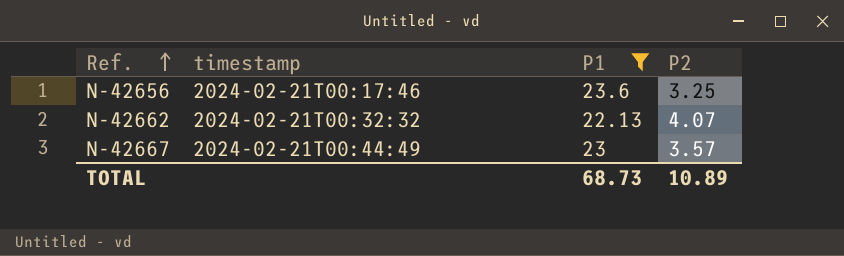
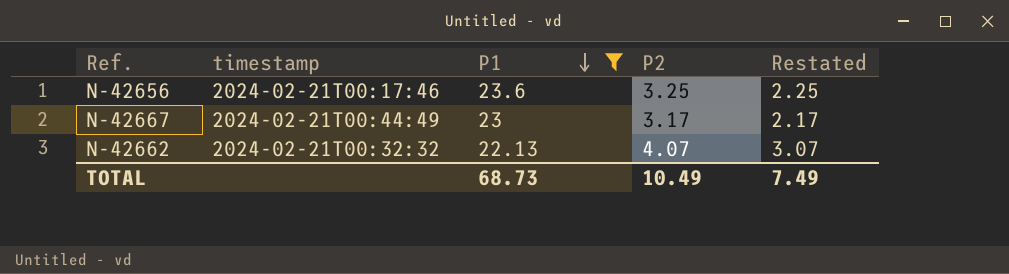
row order: Ref. ascending -> P1 descending
column Restated | formula: none -> [P2] - 1
N-42667 | P2: 3.57 -> 3.17
TOTAL | P2: 10.89 -> 10.49

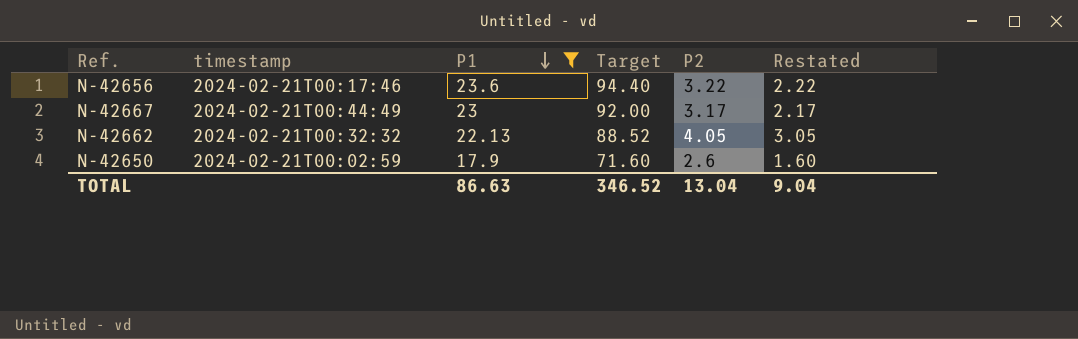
column Target | formula: none -> [P1] * 4
N-42656 | P2: 3.25 -> 3.22
N-42656 | Restated: 2.25 -> 2.22
N-42662 | P2: 4.07 -> 4.05
N-42662 | Restated: 3.07 -> 3.05
row N-42650: none -> 2024-02-21T00:02:59 | 17.9 | 71.60 | 2.6 | 1.60
TOTAL | P1: 68.73 -> 86.63
TOTAL | P2: 10.49 -> 13.04
TOTAL | Restated: 7.49 -> 9.04

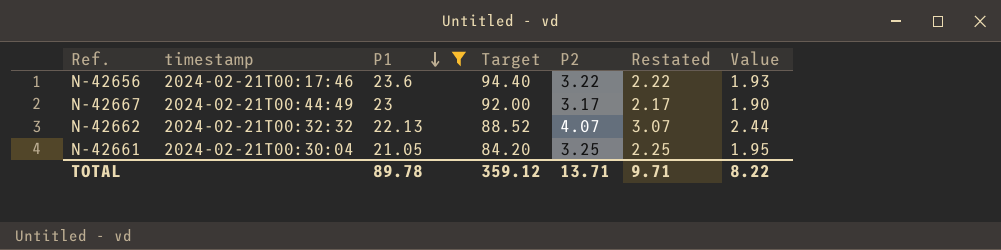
column Value | formula: none -> [P2] * 0.6
row N-42650: 2024-02-21T00:02:59 | 17.9 | 71.60 | 2.6 | 1.60 -> none
N-42662 | P2: 4.05 -> 4.07
N-42662 | Restated: 3.05 -> 3.07
row N-42661: none -> 2024-02-21T00:30:04 | 21.05 | 84.20 | 3.25 | 2.25 | 1.95
TOTAL | P1: 86.63 -> 89.78
TOTAL | Target: 346.52 -> 359.12
TOTAL | P2: 13.04 -> 13.71
TOTAL | Restated: 9.04 -> 9.71

